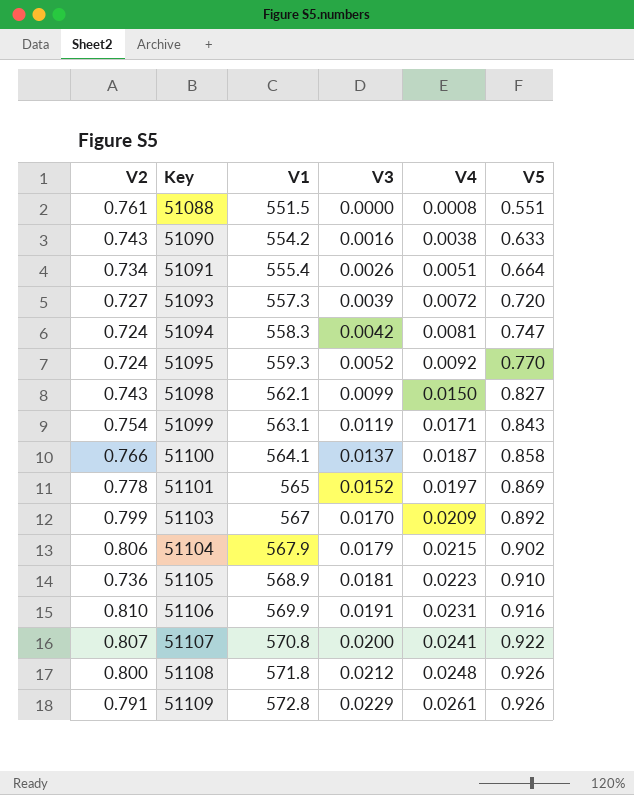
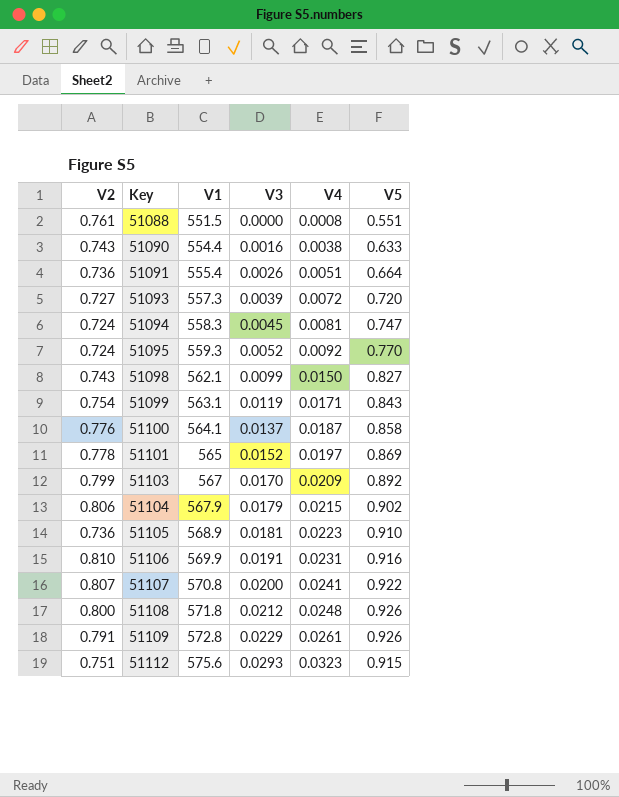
51090 | V1: 554.2 -> 554.4
51091 | V2: 0.734 -> 0.736
51094 | V3: 0.0042 -> 0.0045
51100 | V2: 0.766 -> 0.776
row 51112: none -> 0.751 | 575.6 | 0.0293 | 0.0323 | 0.915

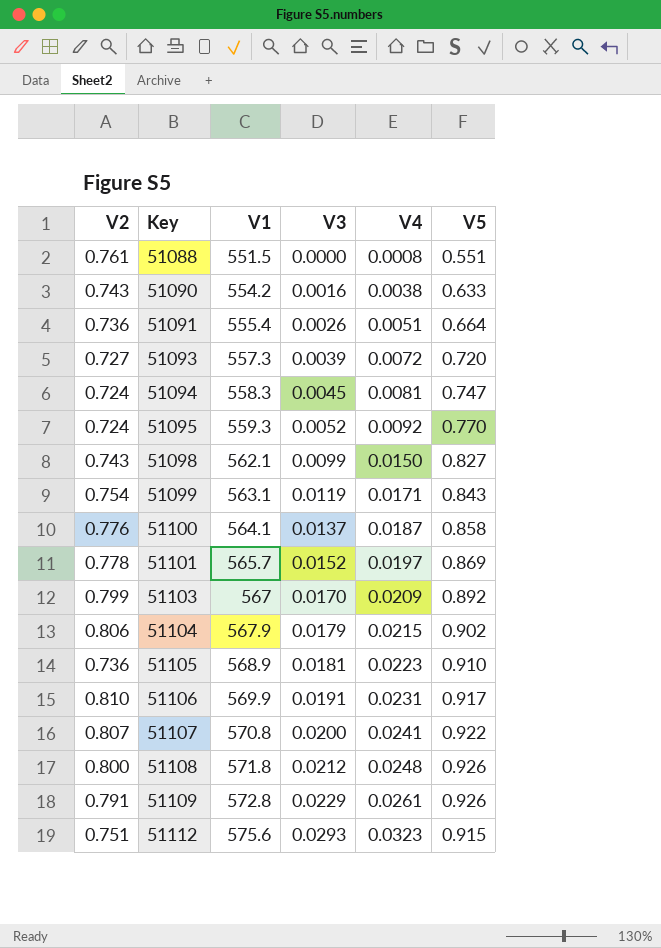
51090 | V1: 554.4 -> 554.2
51101 | V1: 565 -> 565.7
51106 | V5: 0.916 -> 0.917

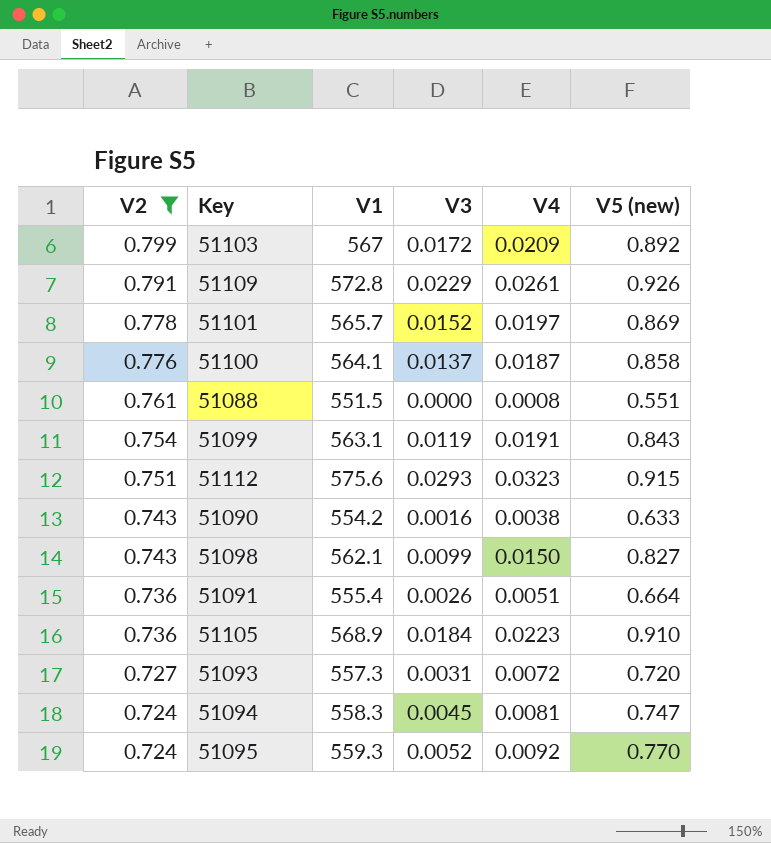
filter: none -> V2 <= 0.799
row order: Key ascending -> V2 descending
column name: V5 -> V5 (new)
51103 | V3: 0.0170 -> 0.0172
51099 | V4: 0.0171 -> 0.0191
51105 | V3: 0.0181 -> 0.0184
51093 | V3: 0.0039 -> 0.0031

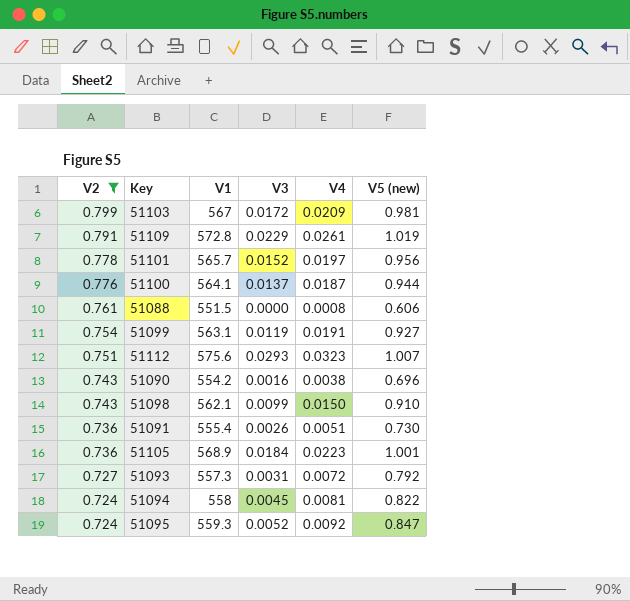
51103 | V5 (new): 0.892 -> 0.981
51109 | V5 (new): 0.926 -> 1.019
51101 | V5 (new): 0.869 -> 0.956
51100 | V5 (new): 0.858 -> 0.944
51088 | V5 (new): 0.551 -> 0.606
51099 | V5 (new): 0.843 -> 0.927
51112 | V5 (new): 0.915 -> 1.007
51090 | V5 (new): 0.633 -> 0.696
51098 | V5 (new): 0.827 -> 0.910
51091 | V5 (new): 0.664 -> 0.730
51105 | V5 (new): 0.910 -> 1.001
51093 | V5 (new): 0.720 -> 0.792
51094 | V1: 558.3 -> 558
51094 | V5 (new): 0.747 -> 0.822
51095 | V5 (new): 0.770 -> 0.847

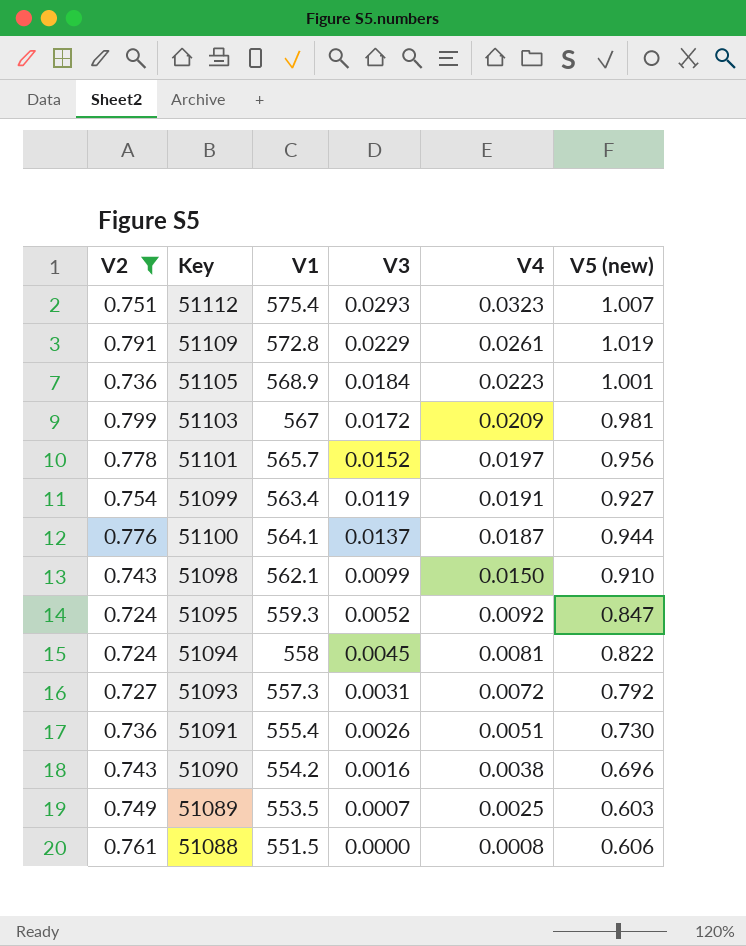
row order: V2 descending -> V4 descending
51112 | V1: 575.6 -> 575.4
51099 | V1: 563.1 -> 563.4
row 51089: none -> 0.749 | 553.5 | 0.0007 | 0.0025 | 0.603

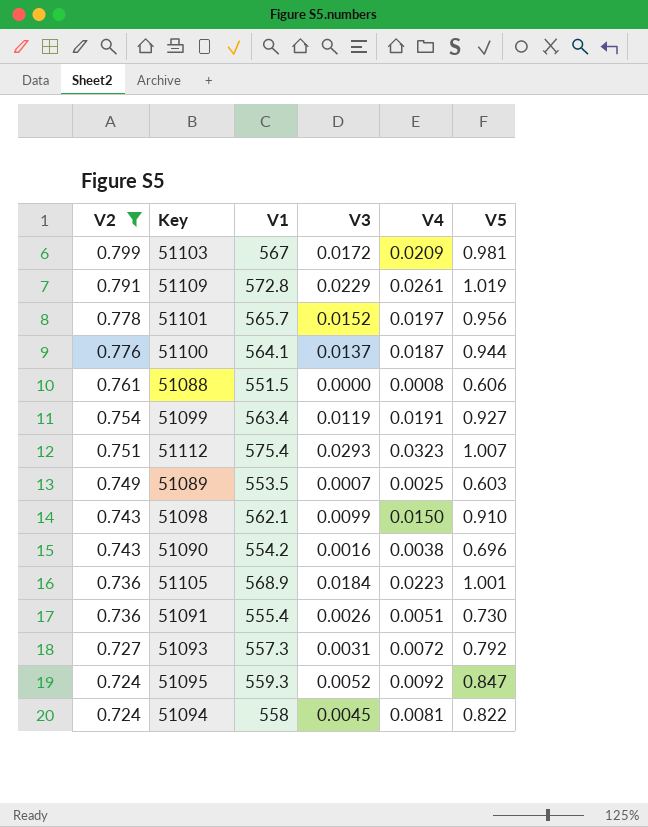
row order: V4 descending -> V2 descending
column name: V5 (new) -> V5

